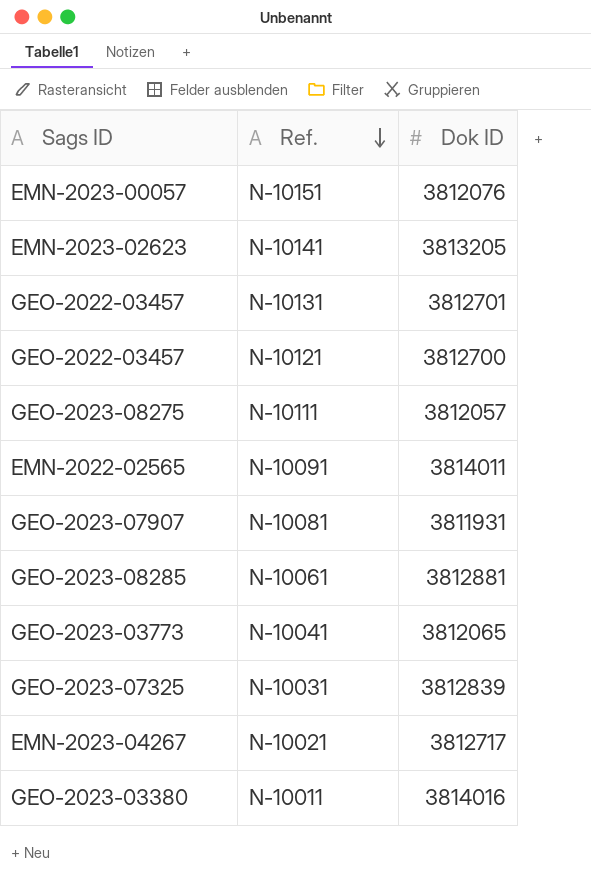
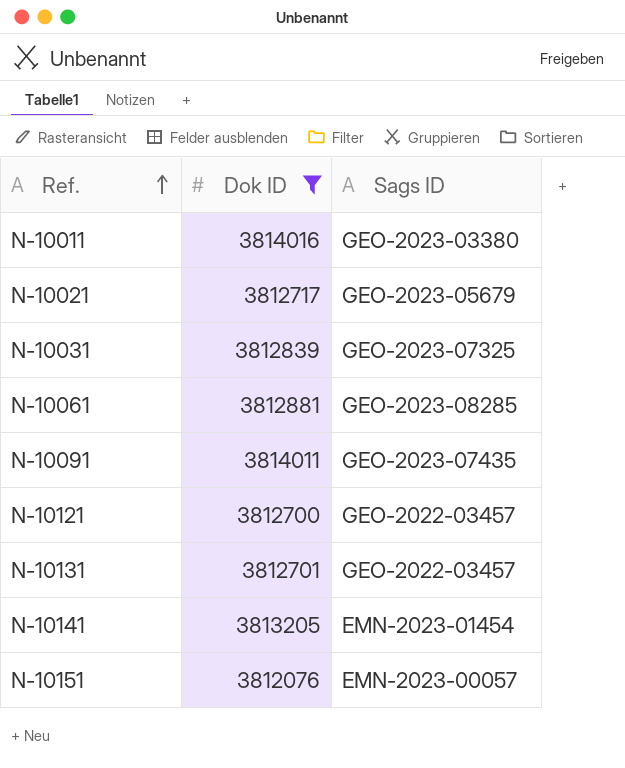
filter: none -> Dok ID >= 3812076
row order: Ref. descending -> Ref. ascending
column Sags ID | position: 1 -> 3
N-10021 | Sags ID: EMN-2023-04267 -> GEO-2023-05679
N-10091 | Sags ID: EMN-2022-02565 -> GEO-2023-07435
N-10141 | Sags ID: EMN-2023-02623 -> EMN-2023-01454

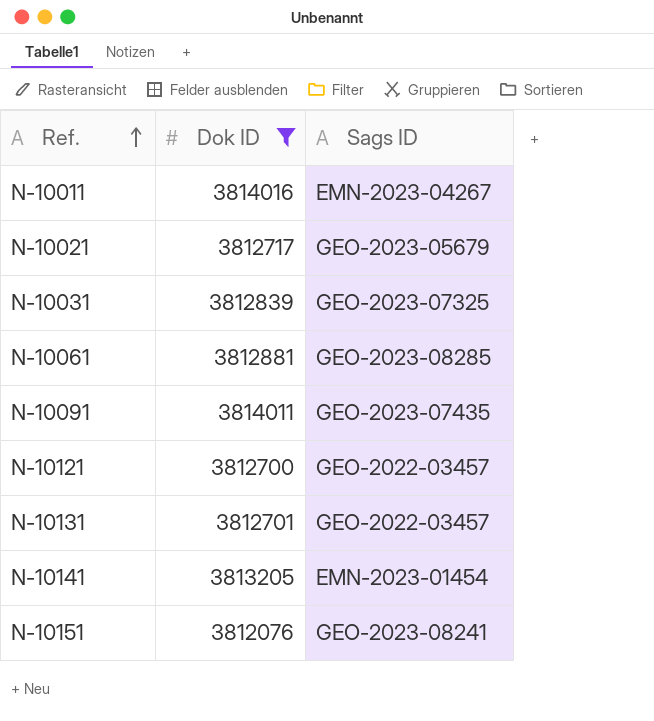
N-10011 | Sags ID: GEO-2023-03380 -> EMN-2023-04267
N-10151 | Sags ID: EMN-2023-00057 -> GEO-2023-08241

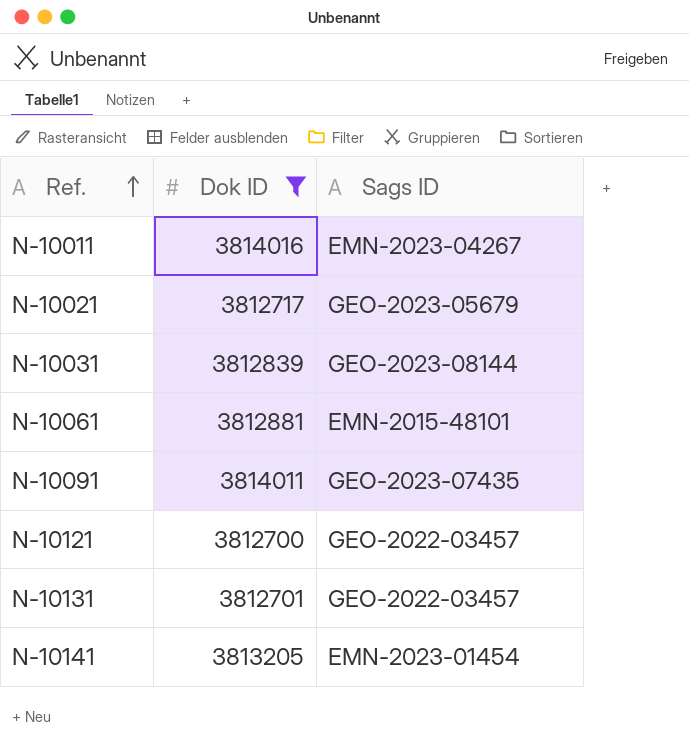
row N-10151: 3812076 | GEO-2023-08241 -> none
N-10031 | Sags ID: GEO-2023-07325 -> GEO-2023-08144
N-10061 | Sags ID: GEO-2023-08285 -> EMN-2015-48101

